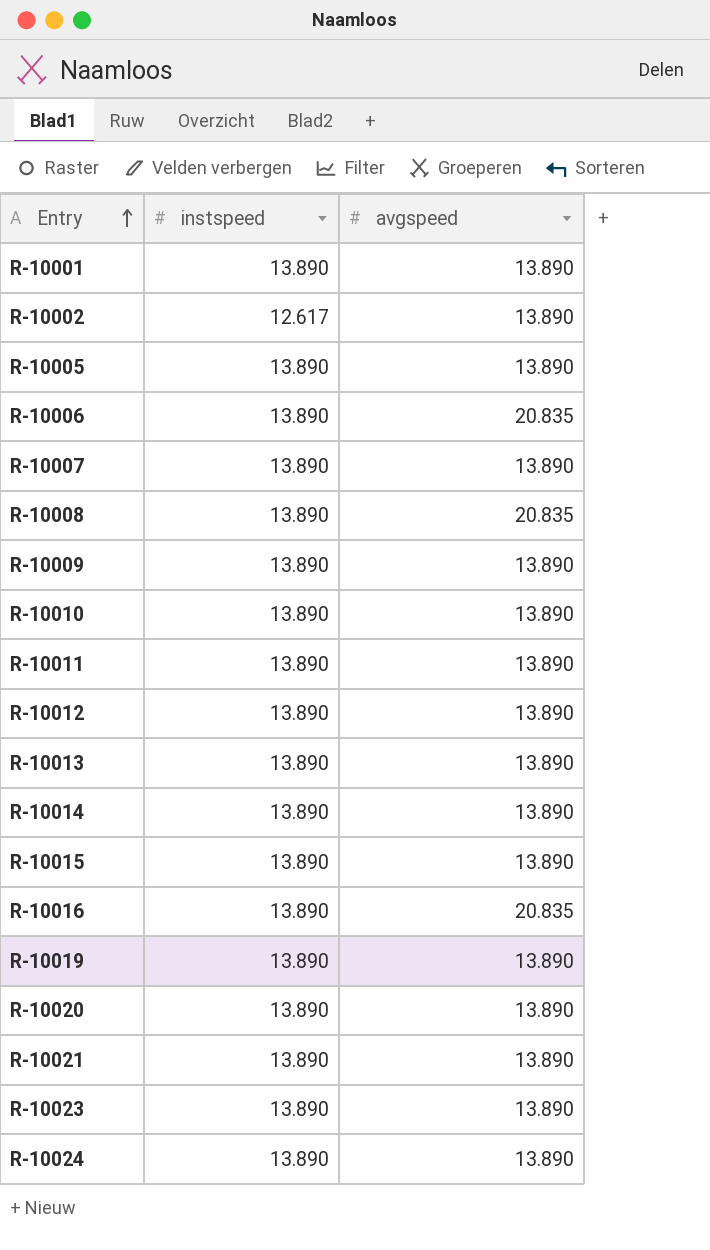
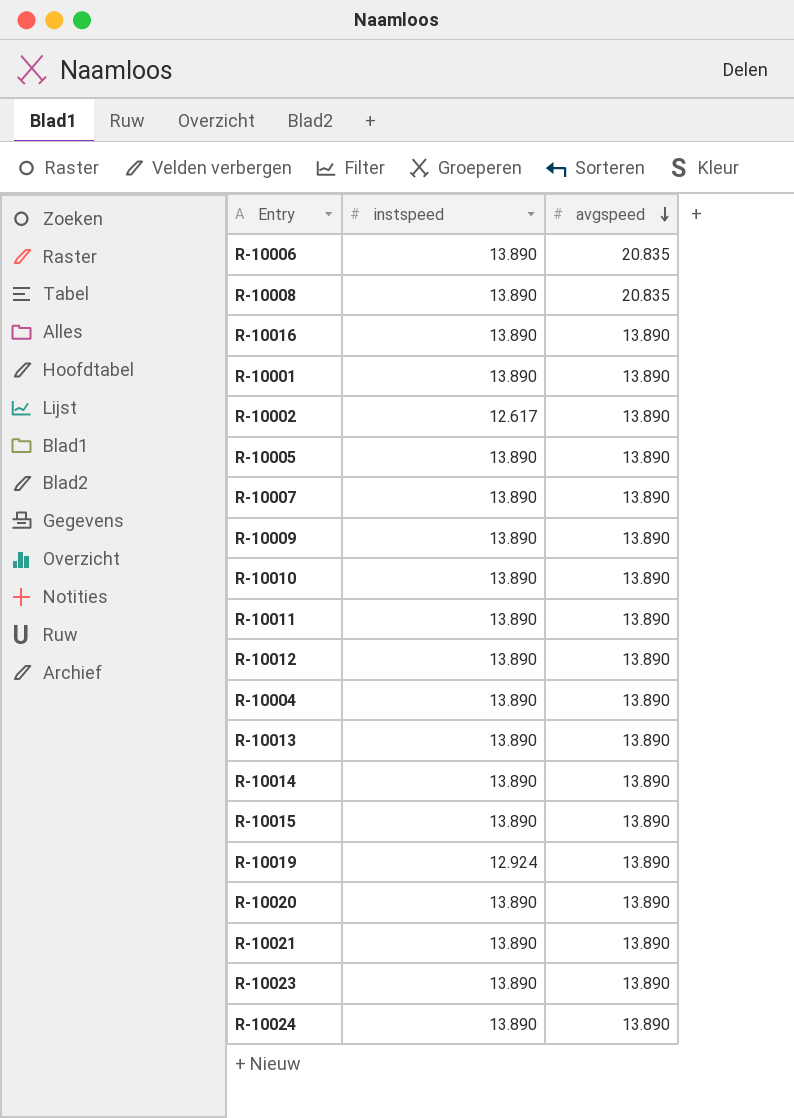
row order: Entry ascending -> avgspeed descending
R-10016 | avgspeed: 20.835 -> 13.890
row R-10004: none -> 13.890 | 13.890
R-10019 | instspeed: 13.890 -> 12.924

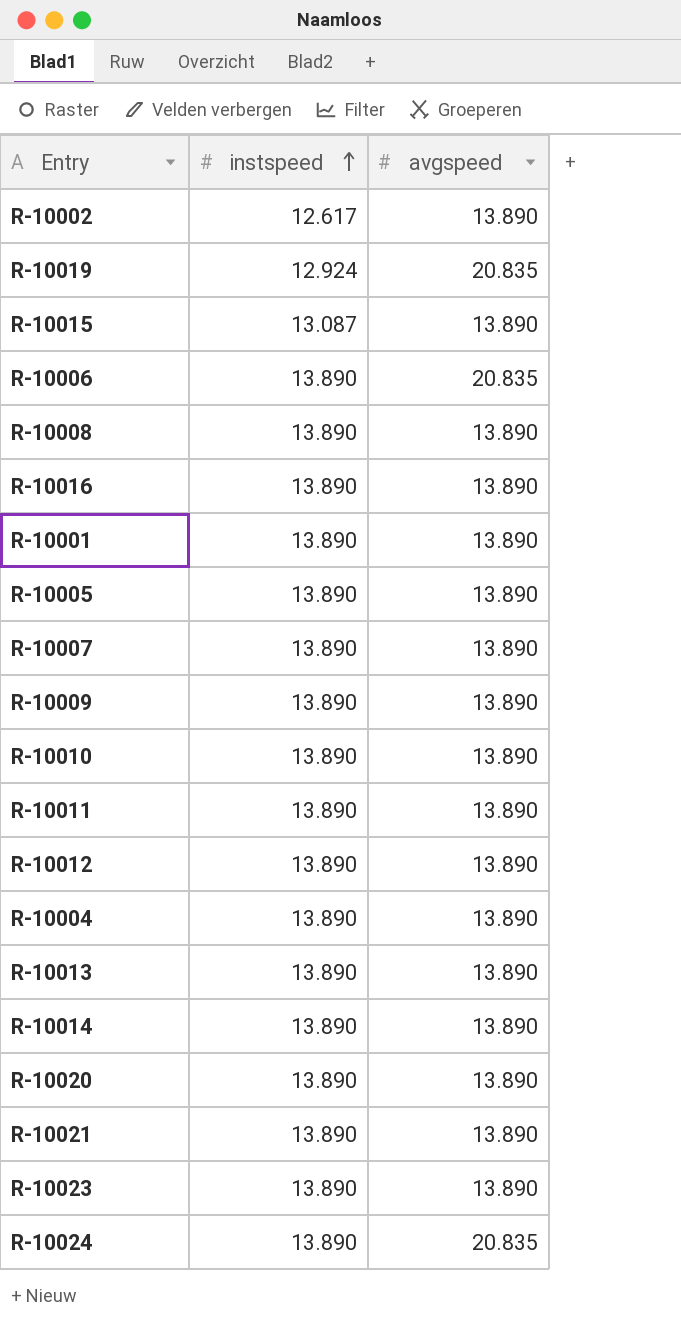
row order: avgspeed descending -> instspeed ascending
R-10019 | avgspeed: 13.890 -> 20.835
R-10015 | instspeed: 13.890 -> 13.087
R-10008 | avgspeed: 20.835 -> 13.890
R-10024 | avgspeed: 13.890 -> 20.835

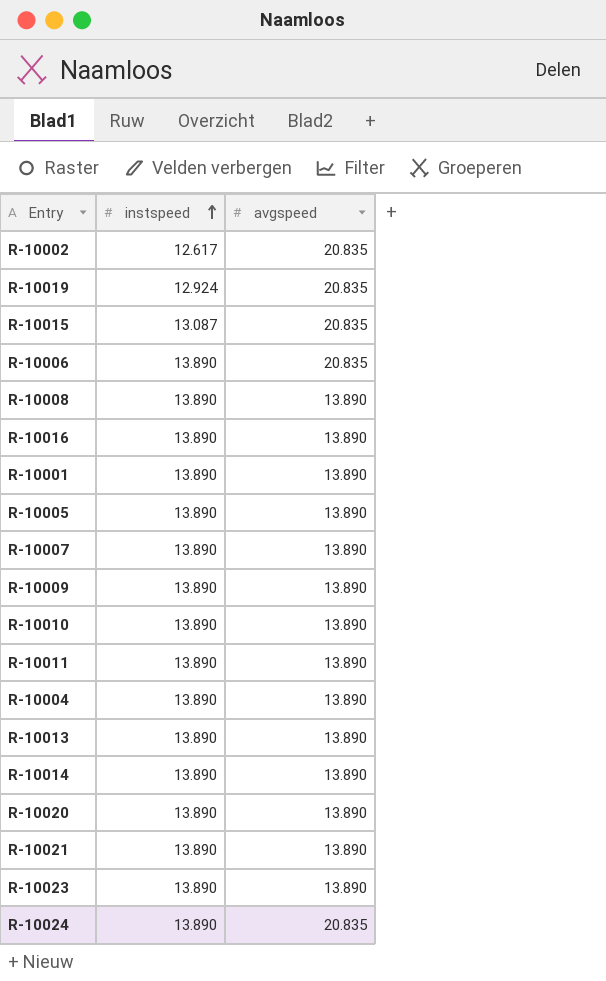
row R-10012: 13.890 | 13.890 -> none
R-10002 | avgspeed: 13.890 -> 20.835
R-10015 | avgspeed: 13.890 -> 20.835

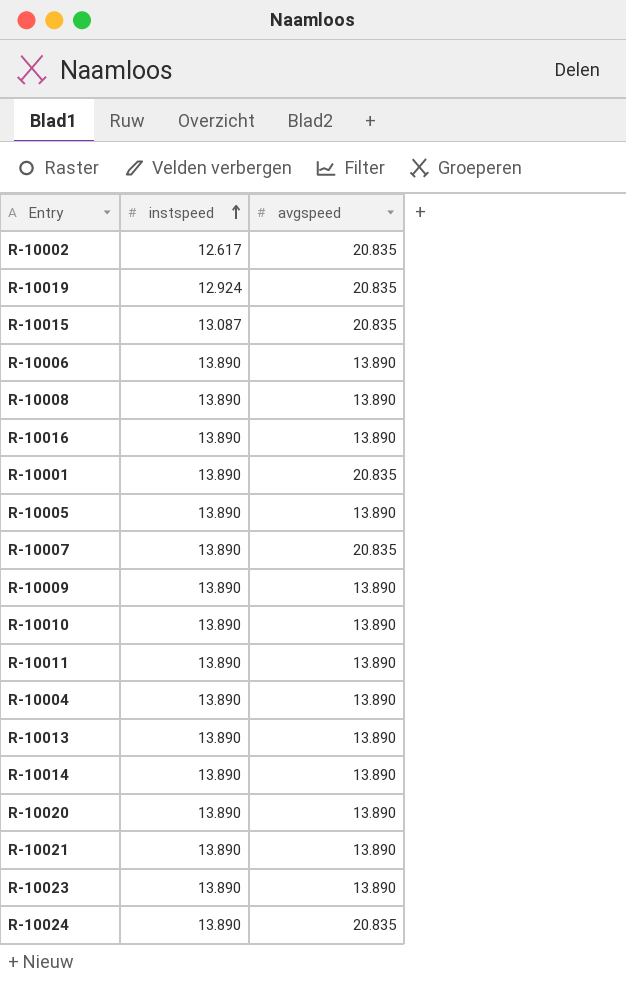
R-10006 | avgspeed: 20.835 -> 13.890
R-10001 | avgspeed: 13.890 -> 20.835
R-10007 | avgspeed: 13.890 -> 20.835

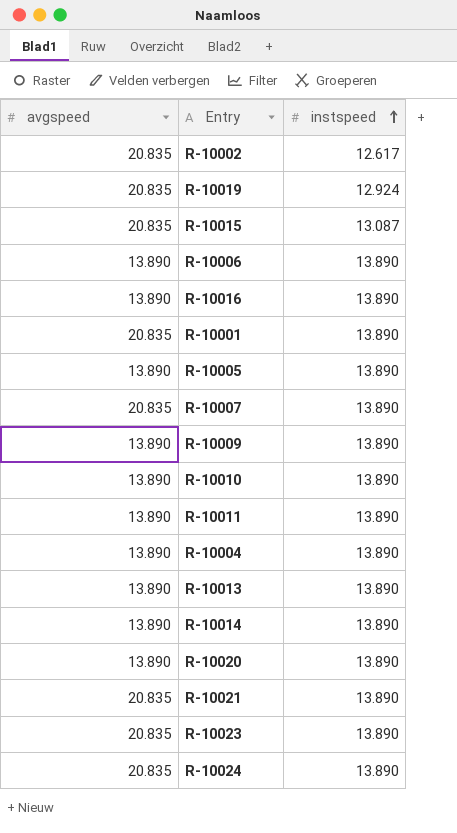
column avgspeed | position: 3 -> 1
row R-10008: 13.890 | 13.890 -> none
R-10021 | avgspeed: 13.890 -> 20.835
R-10023 | avgspeed: 13.890 -> 20.835

